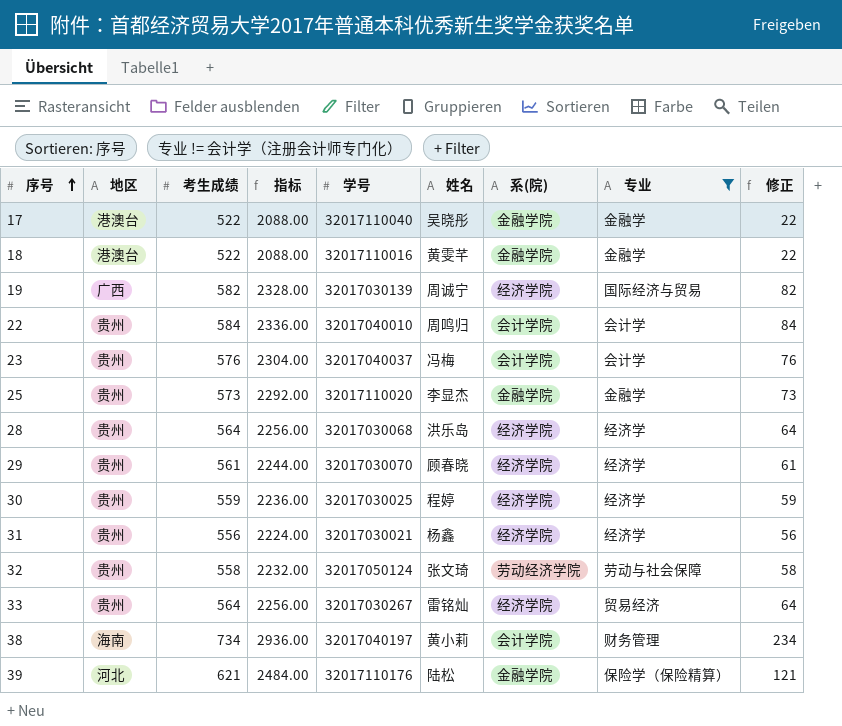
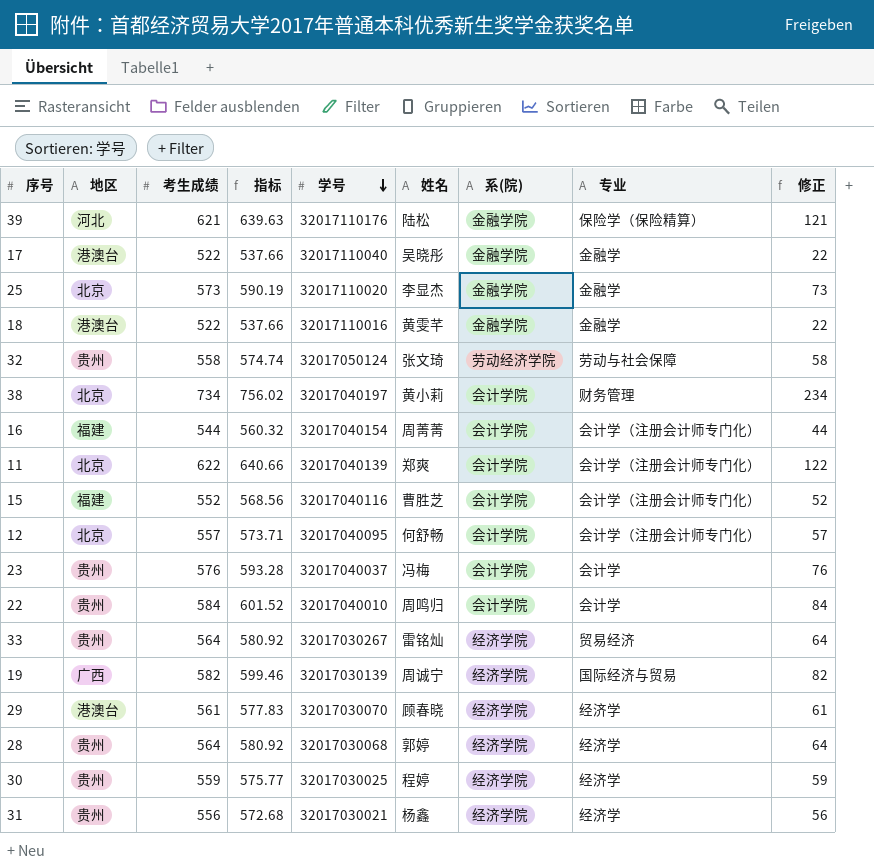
filter: 专业 != 会计学（注册会计师专门化） -> none
row order: 序号 ascending -> 学号 descending
column 指标 | formula: [考生成绩] * 4 -> [考生成绩] * 1.03
25 | 地区: 贵州 -> 北京
38 | 地区: 海南 -> 北京
29 | 地区: 贵州 -> 港澳台
28 | 姓名: 洪乐岛 -> 郭婷

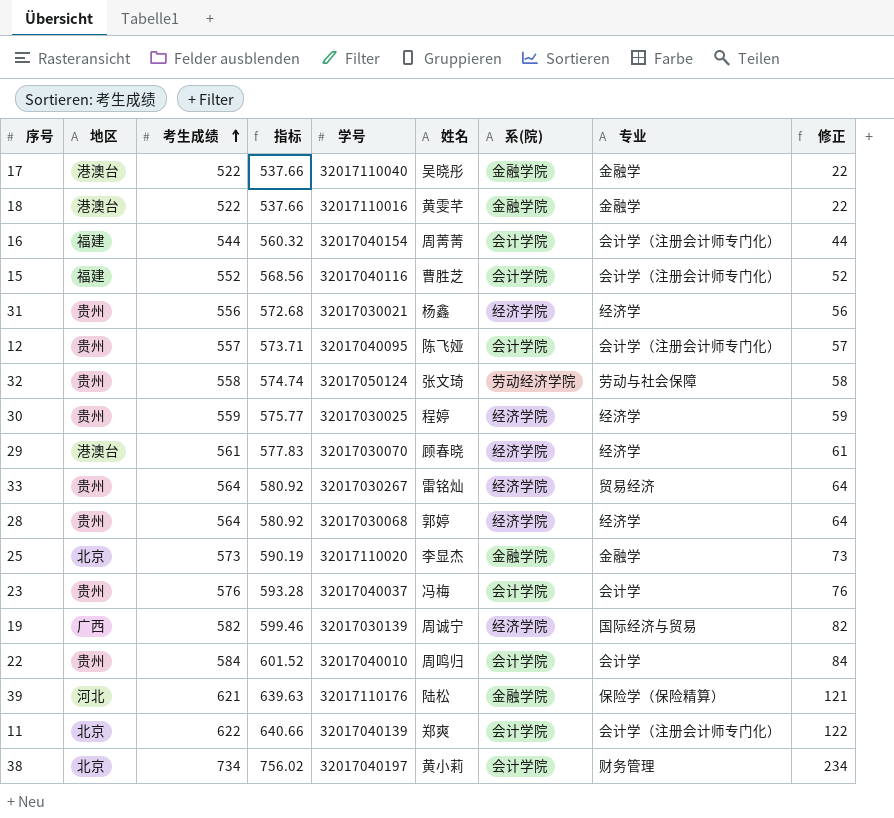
row order: 学号 descending -> 考生成绩 ascending
12 | 地区: 北京 -> 贵州
12 | 姓名: 何舒畅 -> 陈飞娅

